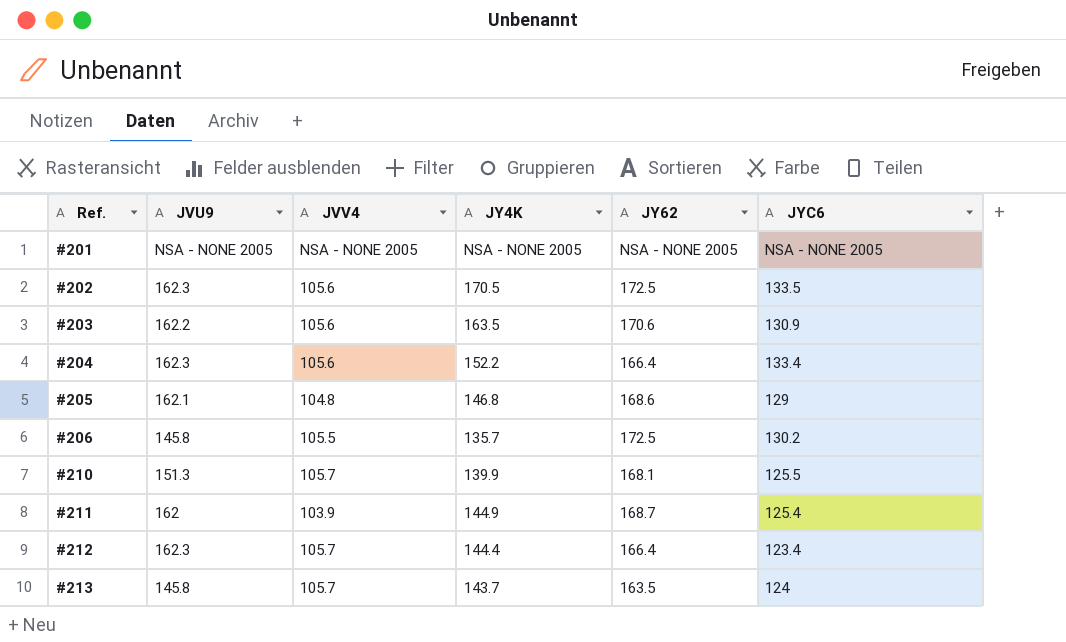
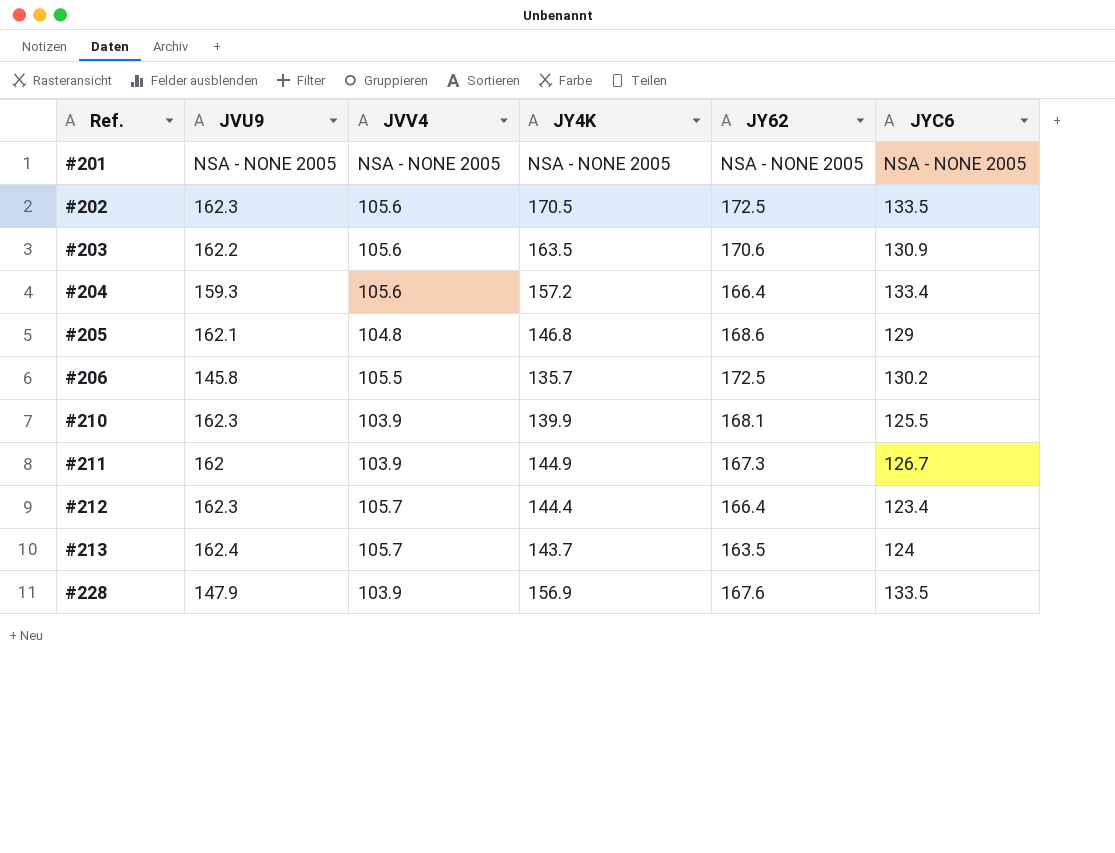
#204 | JVU9: 162.3 -> 159.3
#204 | JY4K: 152.2 -> 157.2
#210 | JVU9: 151.3 -> 162.3
#210 | JVV4: 105.7 -> 103.9
#211 | JY62: 168.7 -> 167.3
#211 | JYC6: 125.4 -> 126.7
#213 | JVU9: 145.8 -> 162.4
row #228: none -> 147.9 | 103.9 | 156.9 | 167.6 | 133.5

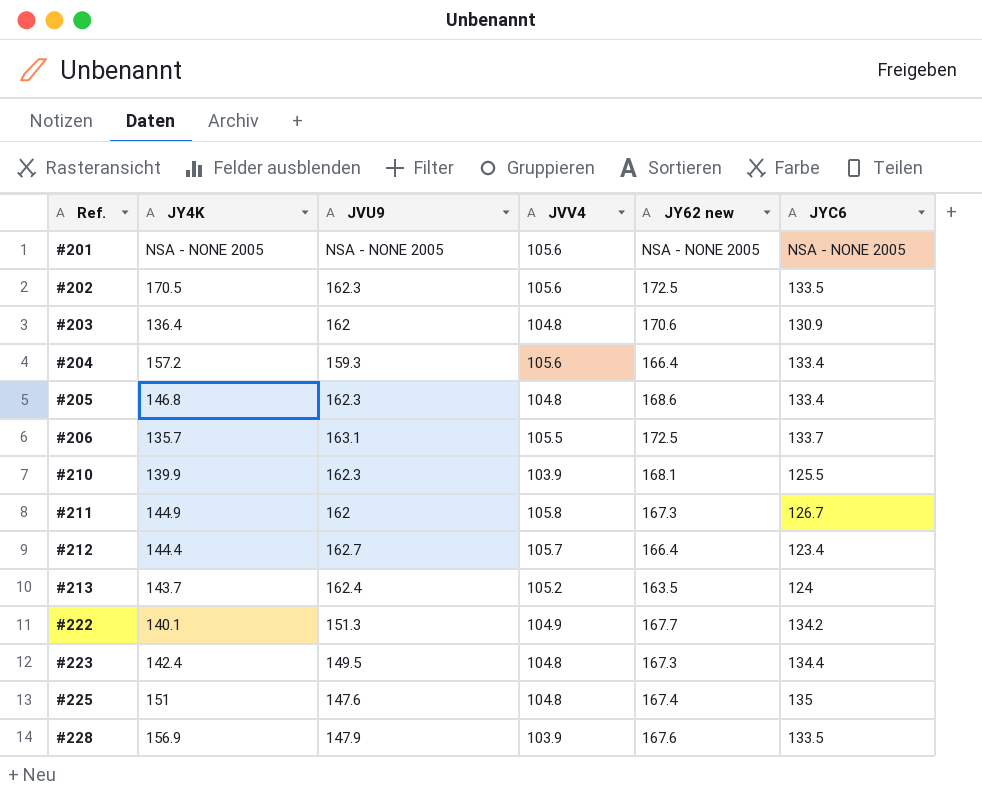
column JY4K | position: 4 -> 2
column name: JY62 -> JY62 new
#201 | JVV4: NSA - NONE 2005 -> 105.6
#203 | JY4K: 163.5 -> 136.4
#203 | JVU9: 162.2 -> 162
#203 | JVV4: 105.6 -> 104.8
#205 | JVU9: 162.1 -> 162.3
#205 | JYC6: 129 -> 133.4
#206 | JVU9: 145.8 -> 163.1
#206 | JYC6: 130.2 -> 133.7
#211 | JVV4: 103.9 -> 105.8
#212 | JVU9: 162.3 -> 162.7
#213 | JVV4: 105.7 -> 105.2
row #222: none -> 140.1 | 151.3 | 104.9 | 167.7 | 134.2
row #223: none -> 142.4 | 149.5 | 104.8 | 167.3 | 134.4
row #225: none -> 151 | 147.6 | 104.8 | 167.4 | 135

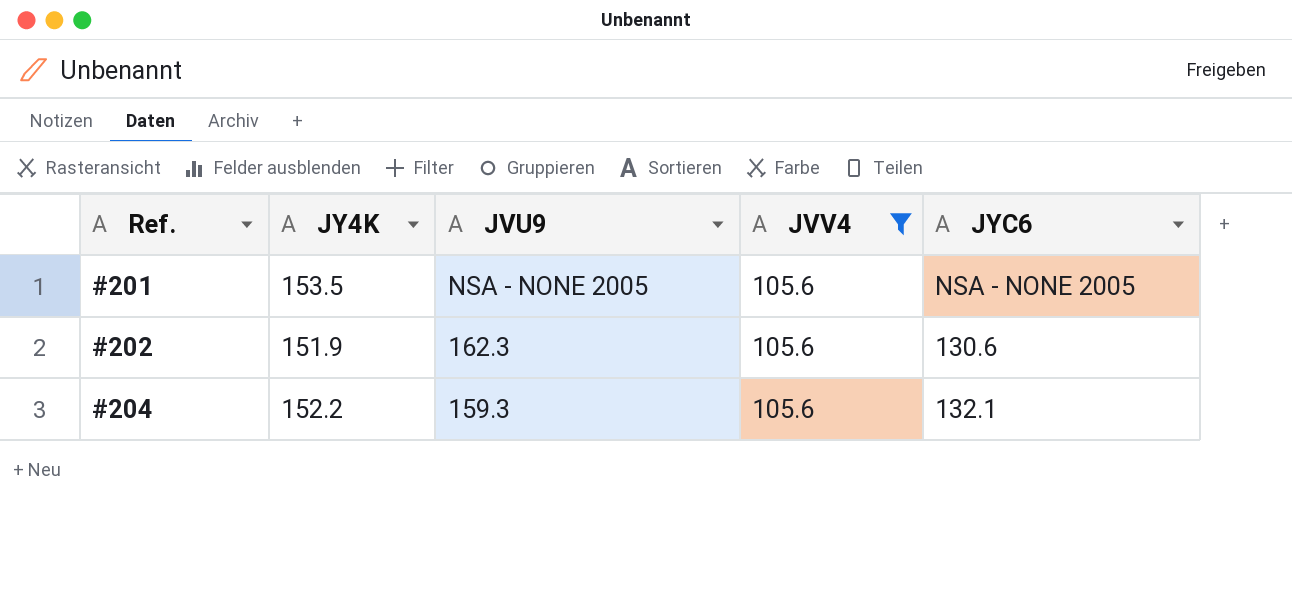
filter: none -> JVV4 = 105.6
column JY62 new | position: 5 -> none
#201 | JY4K: NSA - NONE 2005 -> 153.5
#202 | JY4K: 170.5 -> 151.9
#202 | JYC6: 133.5 -> 130.6
#204 | JY4K: 157.2 -> 152.2
#204 | JYC6: 133.4 -> 132.1

